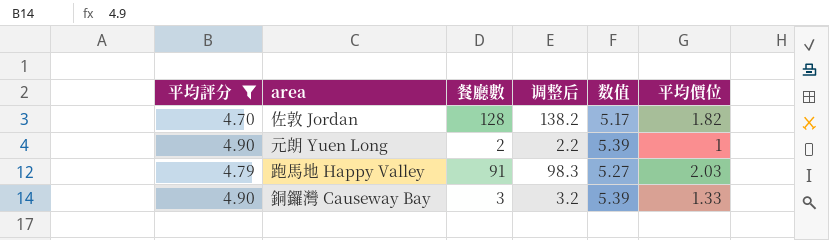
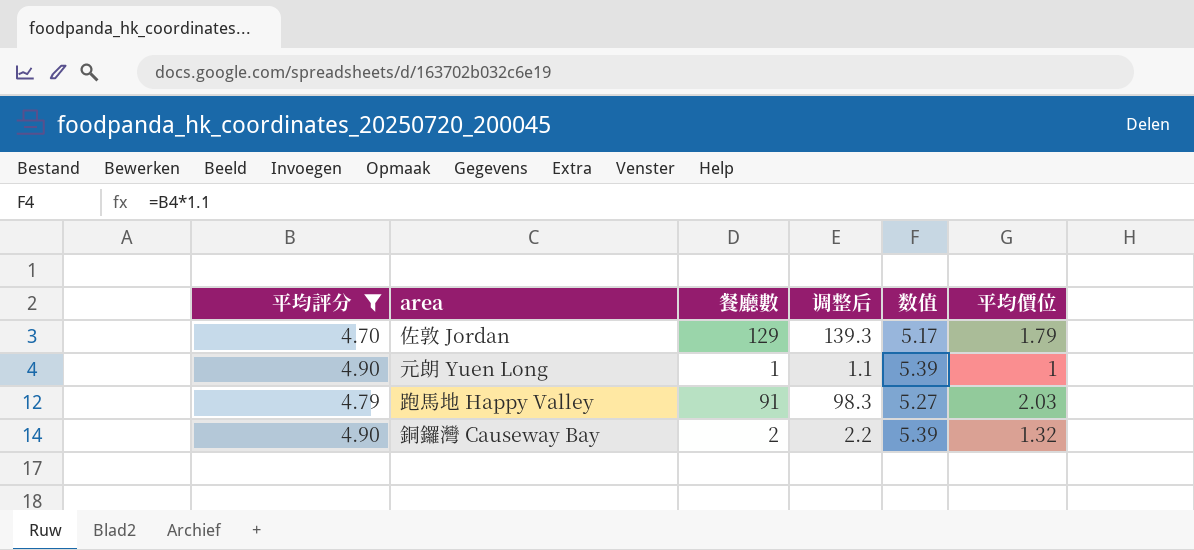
佐敦 Jordan | 餐廳數: 128 -> 129
佐敦 Jordan | 调整后: 138.2 -> 139.3
佐敦 Jordan | 平均價位: 1.82 -> 1.79
元朗 Yuen Long | 餐廳數: 2 -> 1
元朗 Yuen Long | 调整后: 2.2 -> 1.1
銅鑼灣 Causeway Bay | 餐廳數: 3 -> 2
銅鑼灣 Causeway Bay | 调整后: 3.2 -> 2.2
銅鑼灣 Causeway Bay | 平均價位: 1.33 -> 1.32

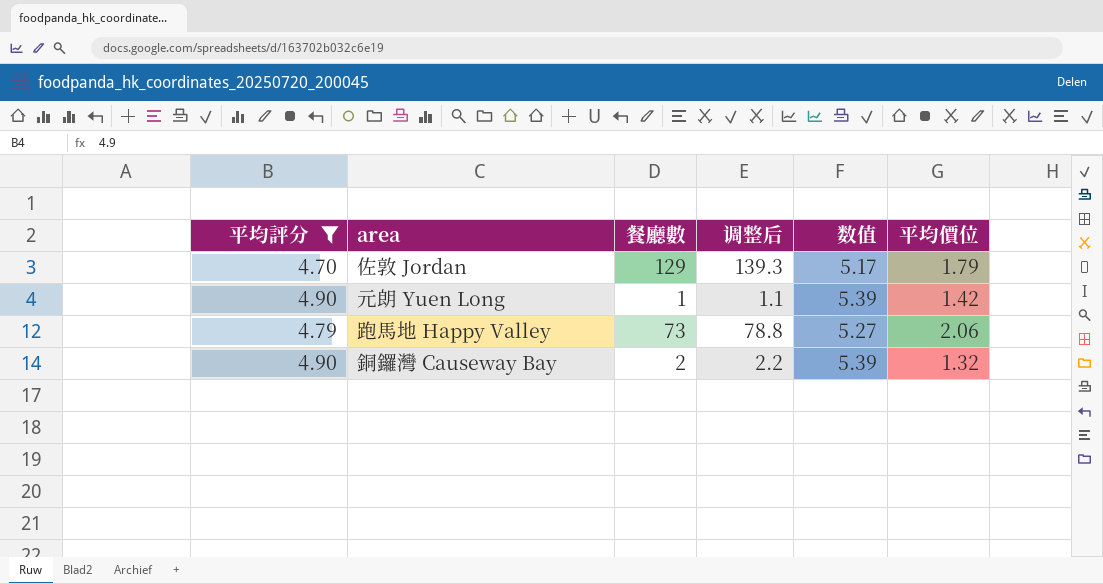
元朗 Yuen Long | 平均價位: 1 -> 1.42
跑馬地 Happy Valley | 餐廳數: 91 -> 73
跑馬地 Happy Valley | 调整后: 98.3 -> 78.8
跑馬地 Happy Valley | 平均價位: 2.03 -> 2.06

